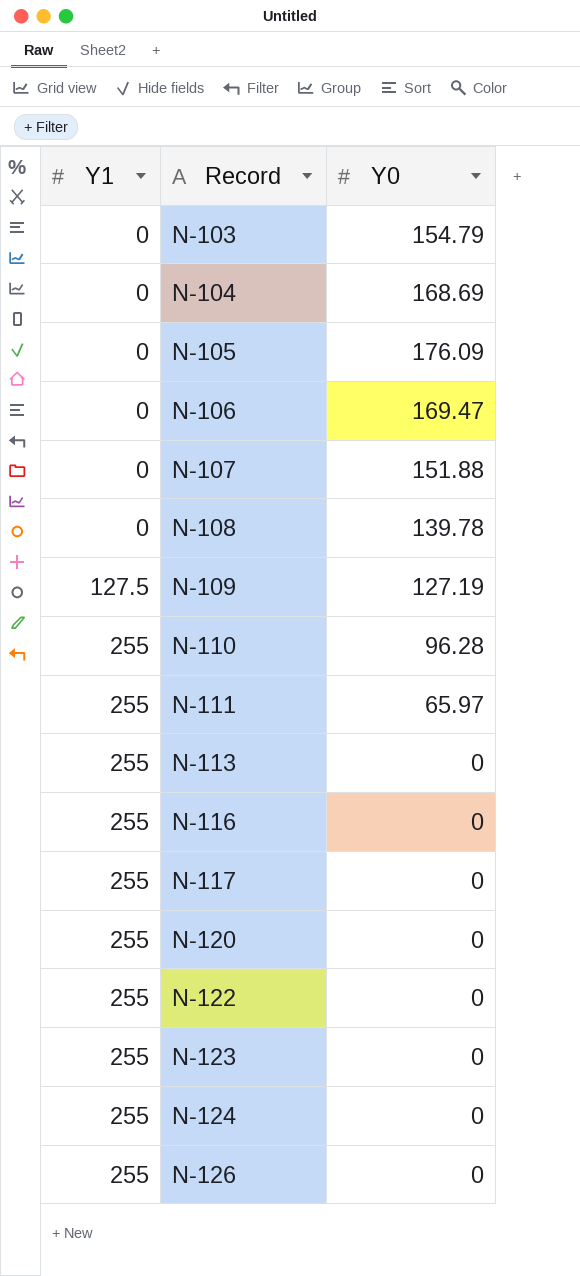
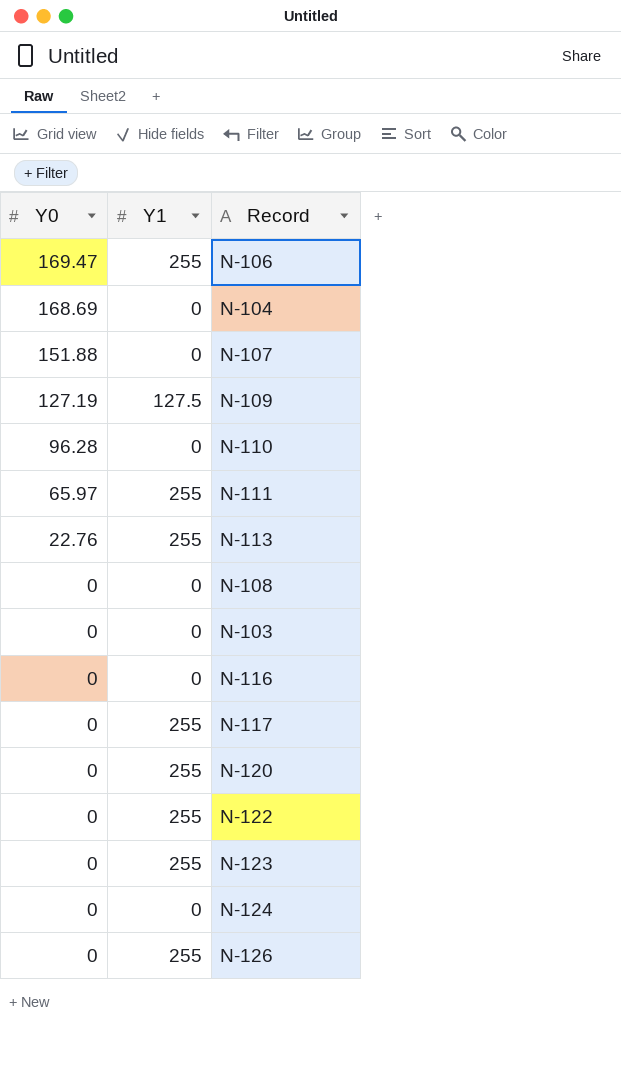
row order: Y1 ascending -> Y0 descending
column Y0 | position: 3 -> 1
row N-105: 0 | 176.09 -> none
N-106 | Y1: 0 -> 255
N-110 | Y1: 255 -> 0
N-113 | Y0: 0 -> 22.76
N-108 | Y0: 139.78 -> 0
N-103 | Y0: 154.79 -> 0
N-116 | Y1: 255 -> 0
N-124 | Y1: 255 -> 0

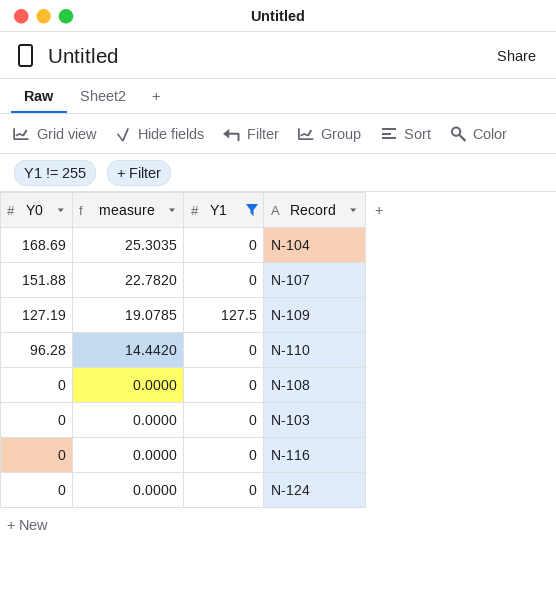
filter: none -> Y1 != 255
column measure | formula: none -> [Y0] * 0.15

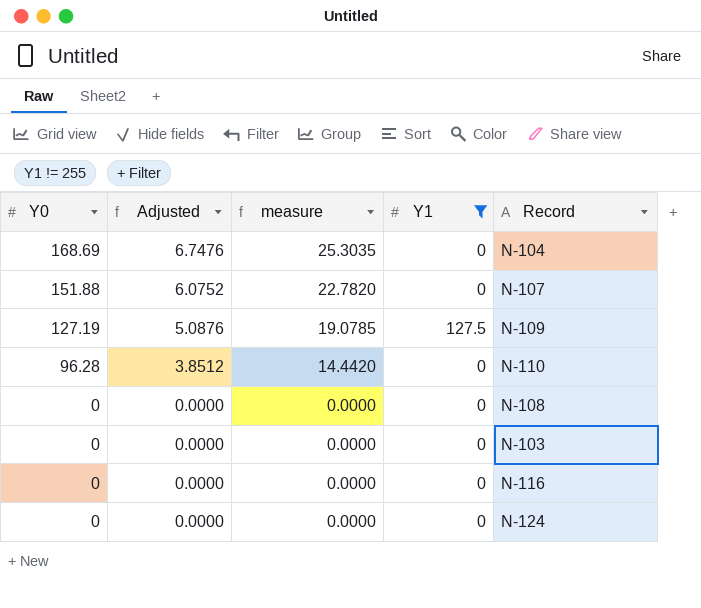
column Adjusted | formula: none -> [Y0] * 0.04

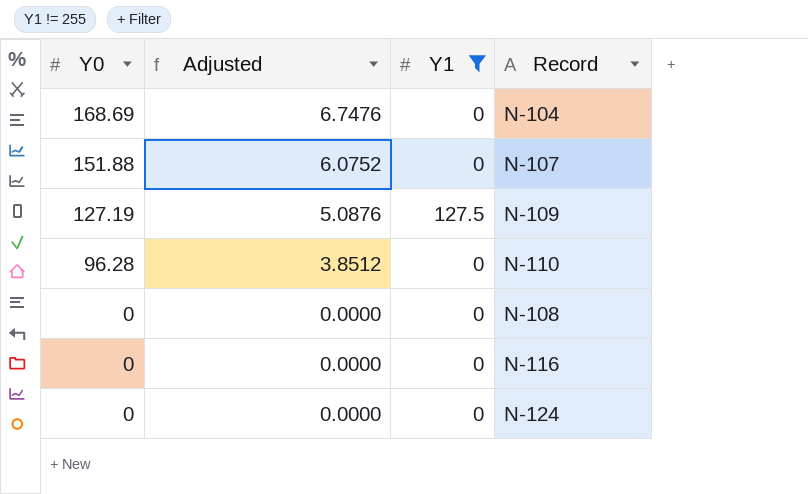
column measure | formula: [Y0] * 0.15 -> none
row N-103: 0 | 0.0000 | 0.0000 | 0 -> none

